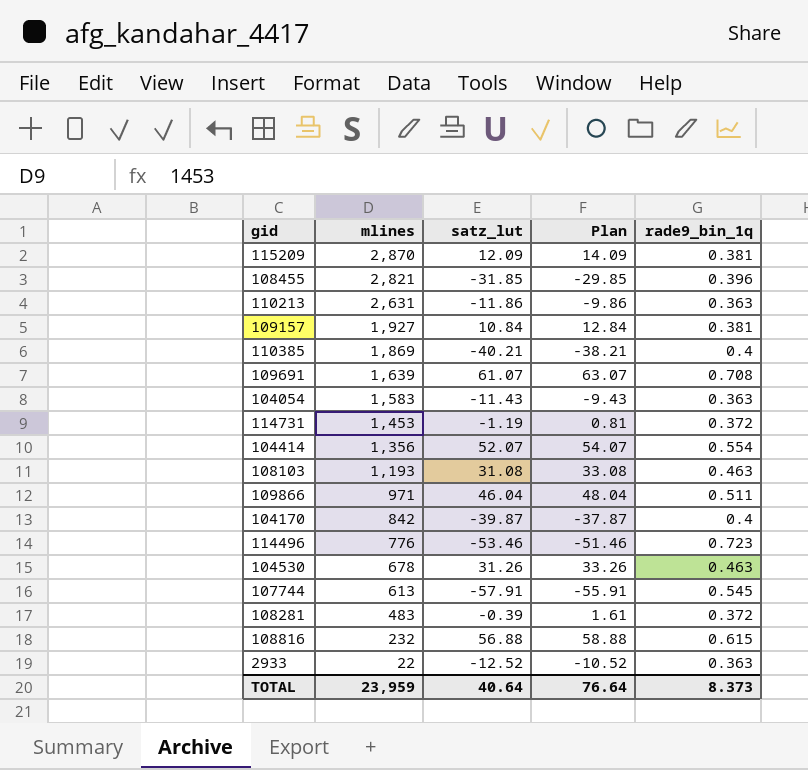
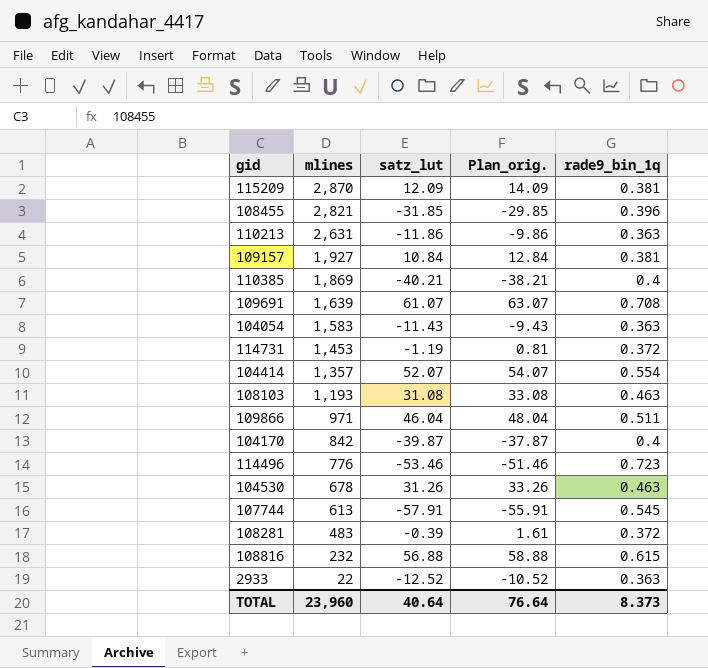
column name: Plan -> Plan_orig.
104414 | mlines: 1,356 -> 1,357
TOTAL | mlines: 23,959 -> 23,960

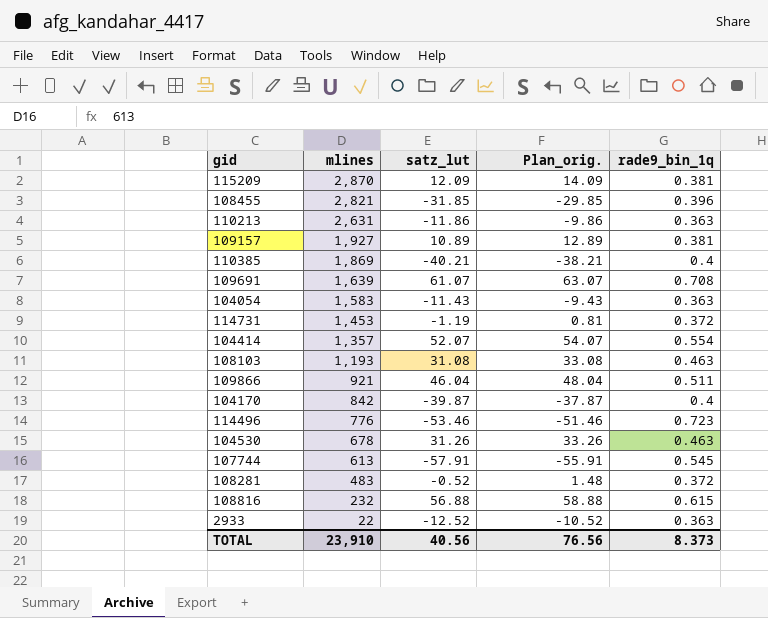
109157 | satz_lut: 10.84 -> 10.89
109157 | Plan_orig.: 12.84 -> 12.89
109866 | mlines: 971 -> 921
108281 | satz_lut: -0.39 -> -0.52
108281 | Plan_orig.: 1.61 -> 1.48
TOTAL | mlines: 23,960 -> 23,910
TOTAL | satz_lut: 40.64 -> 40.56
TOTAL | Plan_orig.: 76.64 -> 76.56

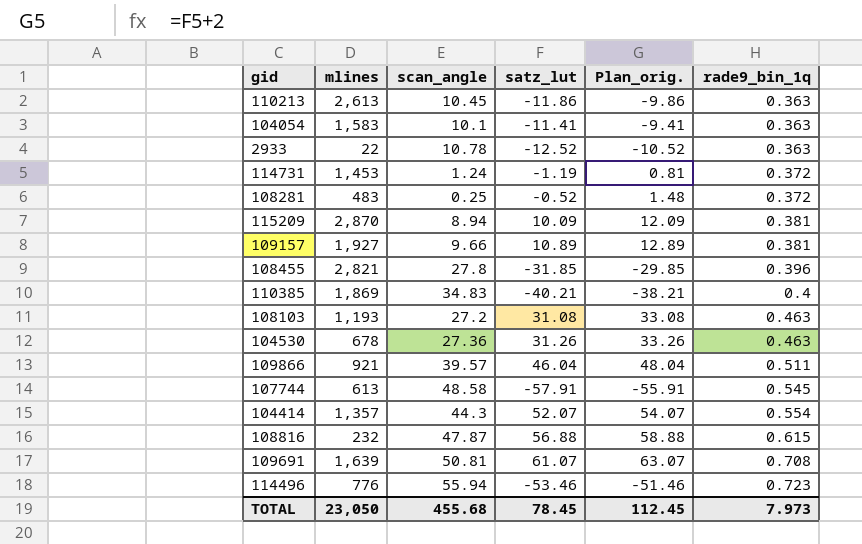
row order: mlines descending -> rade9_bin_1q ascending
column scan_angle | position: none -> 3
row 104170: 842 | -39.87 | -37.87 | 0.4 -> none
110213 | mlines: 2,631 -> 2,613
104054 | satz_lut: -11.43 -> -11.41
104054 | Plan_orig.: -9.43 -> -9.41
115209 | satz_lut: 12.09 -> 10.09
115209 | Plan_orig.: 14.09 -> 12.09
TOTAL | mlines: 23,910 -> 23,050
TOTAL | satz_lut: 40.56 -> 78.45
TOTAL | Plan_orig.: 76.56 -> 112.45
TOTAL | rade9_bin_1q: 8.373 -> 7.973

